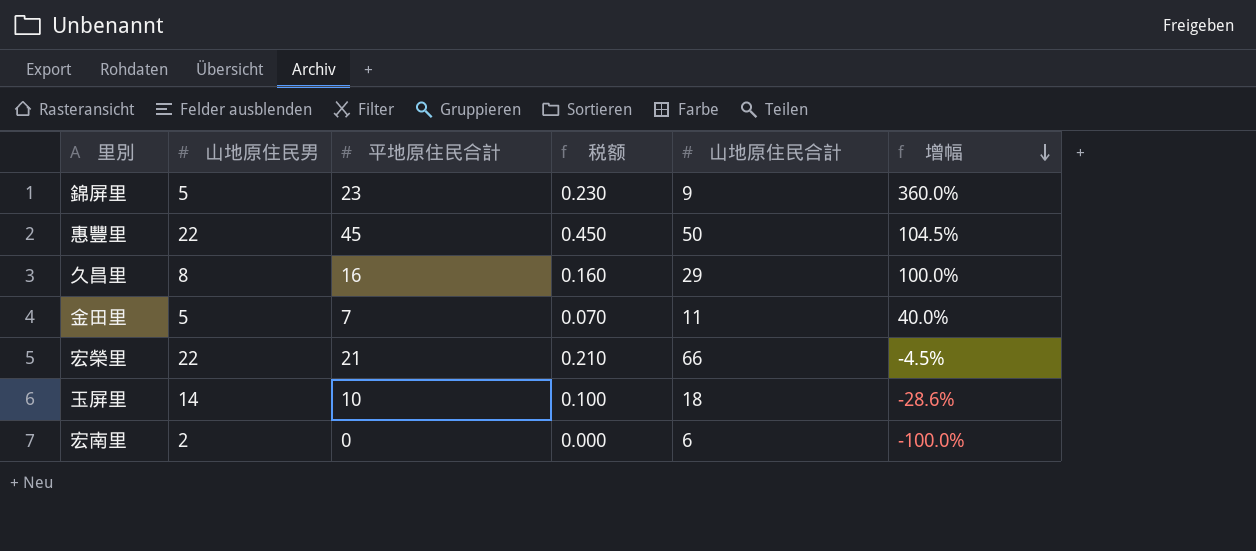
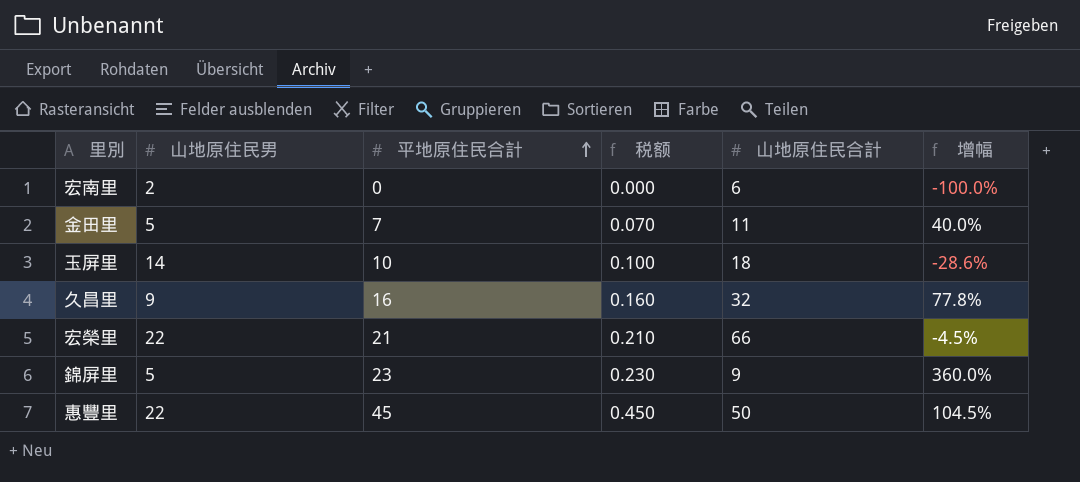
row order: 增幅 descending -> 平地原住民合計 ascending
久昌里 | 山地原住民男: 8 -> 9
久昌里 | 山地原住民合計: 29 -> 32
久昌里 | 增幅: 100.0% -> 77.8%

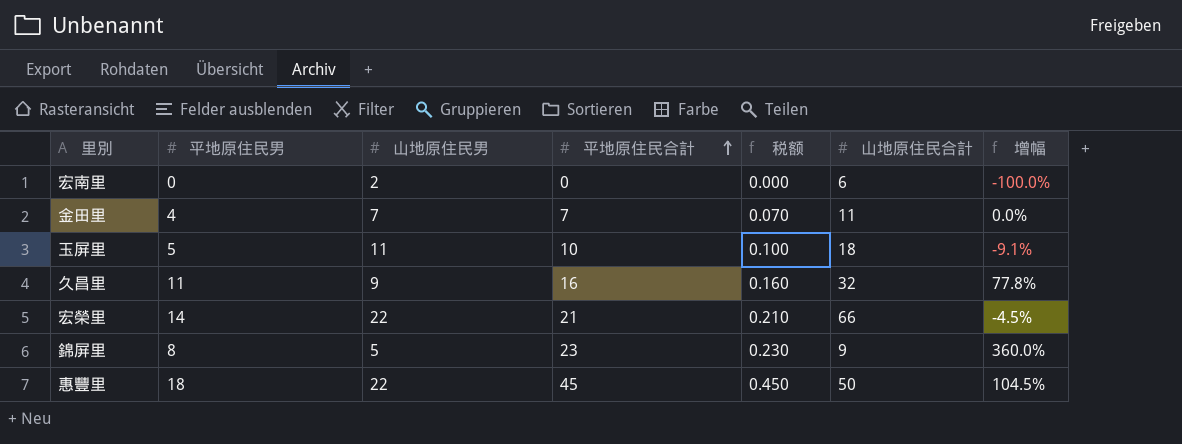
column 平地原住民男 | position: none -> 2
金田里 | 山地原住民男: 5 -> 7
金田里 | 增幅: 40.0% -> 0.0%
玉屏里 | 山地原住民男: 14 -> 11
玉屏里 | 增幅: -28.6% -> -9.1%

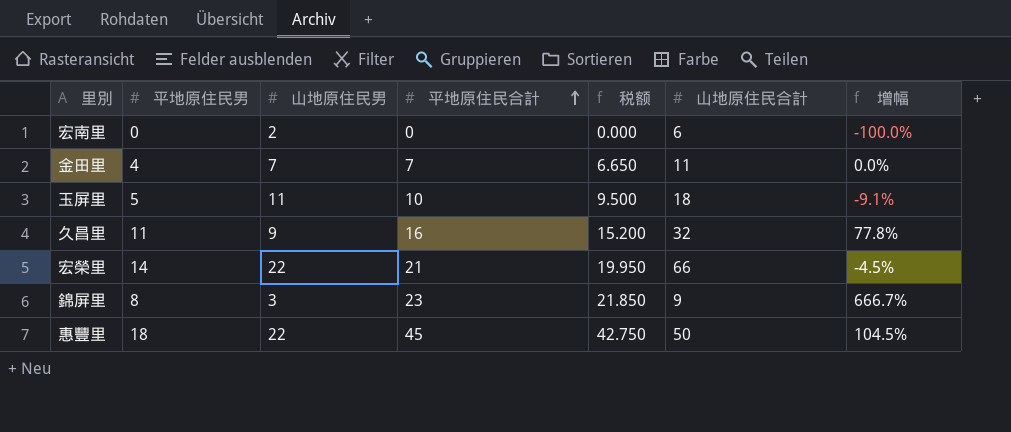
column 税额 | formula: [平地原住民合計] * 0.01 -> [平地原住民合計] * 0.95
錦屏里 | 山地原住民男: 5 -> 3
錦屏里 | 增幅: 360.0% -> 666.7%

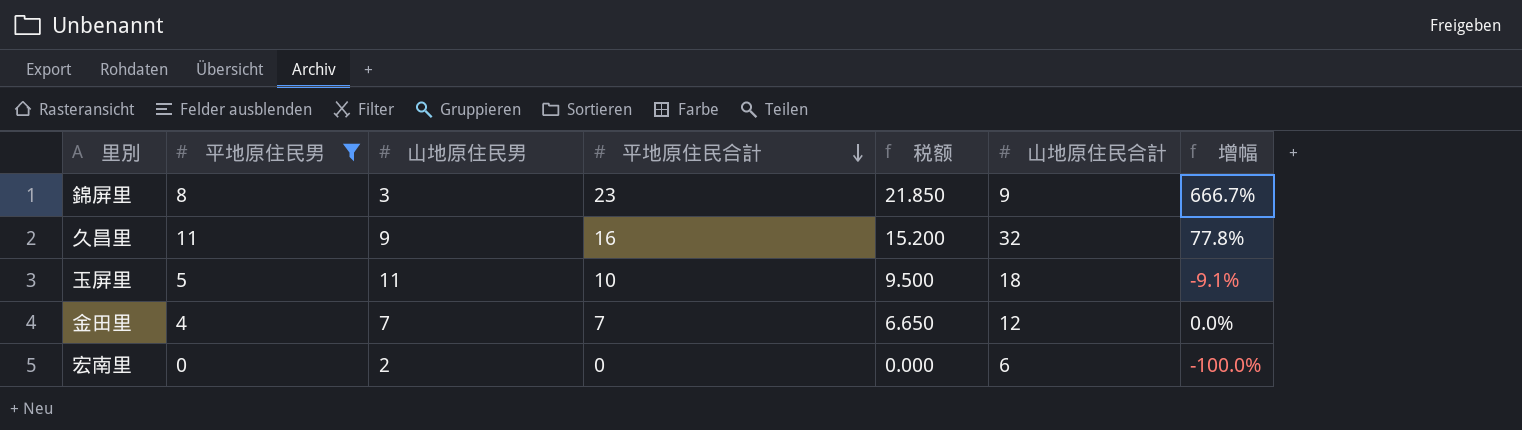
filter: none -> 平地原住民男 <= 11
row order: 平地原住民合計 ascending -> 平地原住民合計 descending
金田里 | 山地原住民合計: 11 -> 12

